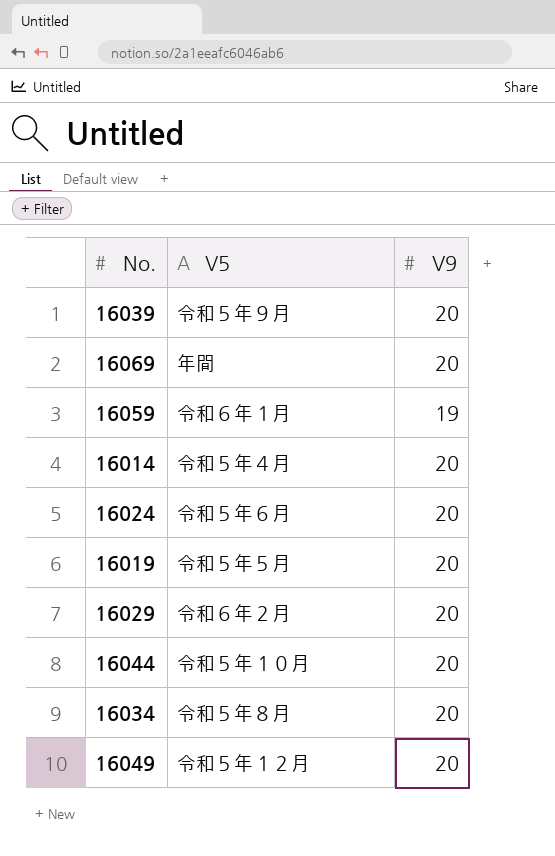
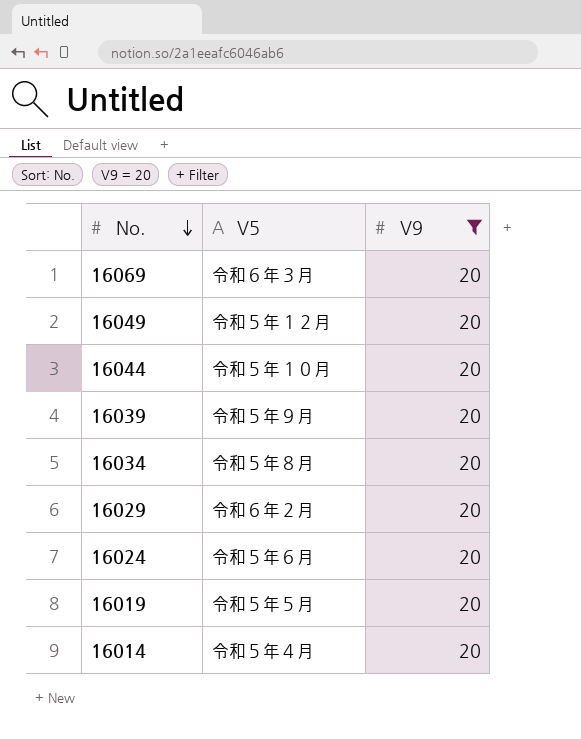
filter: none -> V9 = 20
row order: none -> No. descending
16069 | V5: 年間 -> 令和６年３月

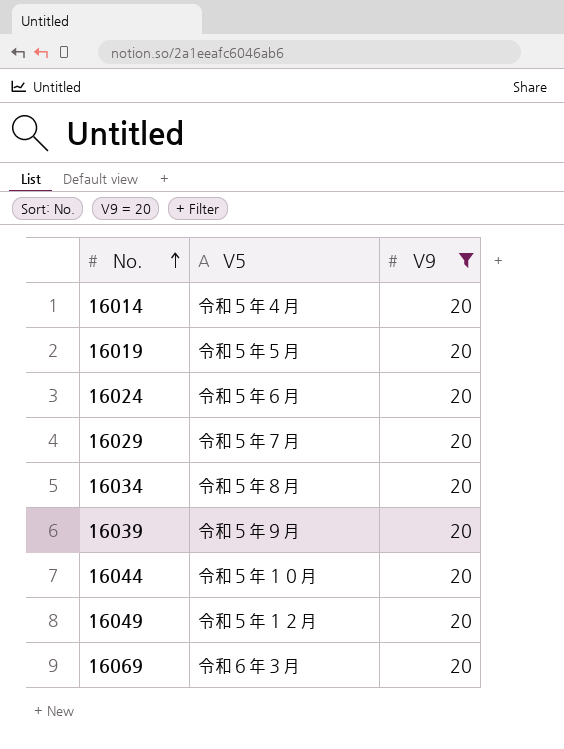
row order: No. descending -> No. ascending
16029 | V5: 令和６年２月 -> 令和５年７月

